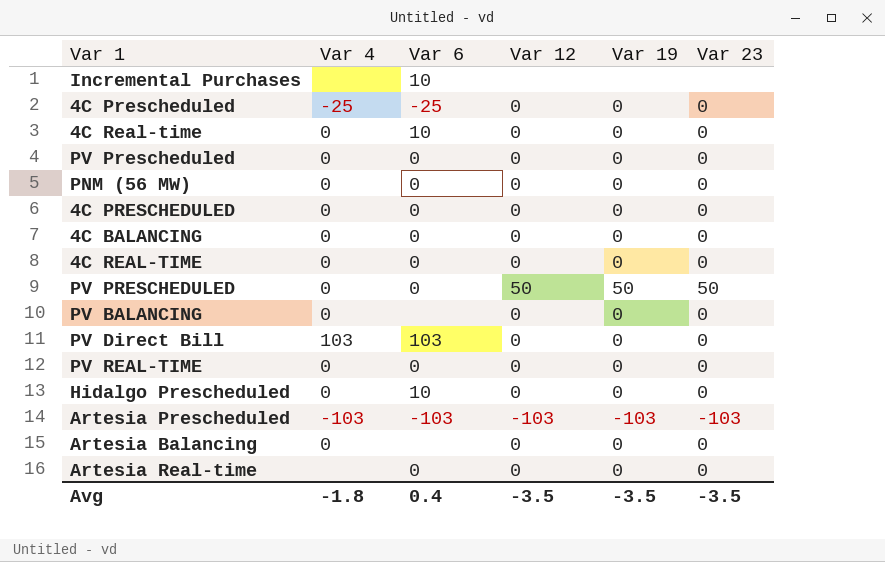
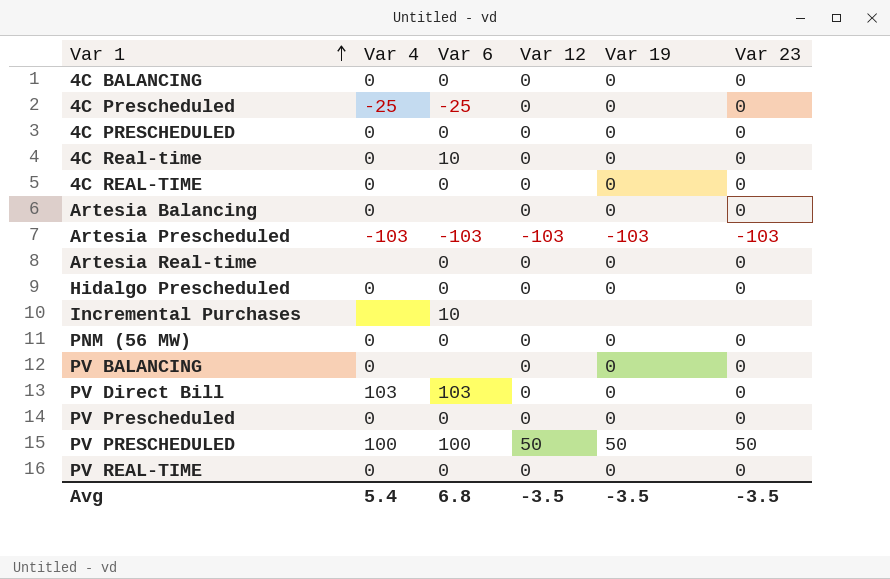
row order: none -> Var 1 ascending
Hidalgo Prescheduled | Var 6: 10 -> 0
PV PRESCHEDULED | Var 4: 0 -> 100
PV PRESCHEDULED | Var 6: 0 -> 100
Avg | Var 4: -1.8 -> 5.4
Avg | Var 6: 0.4 -> 6.8

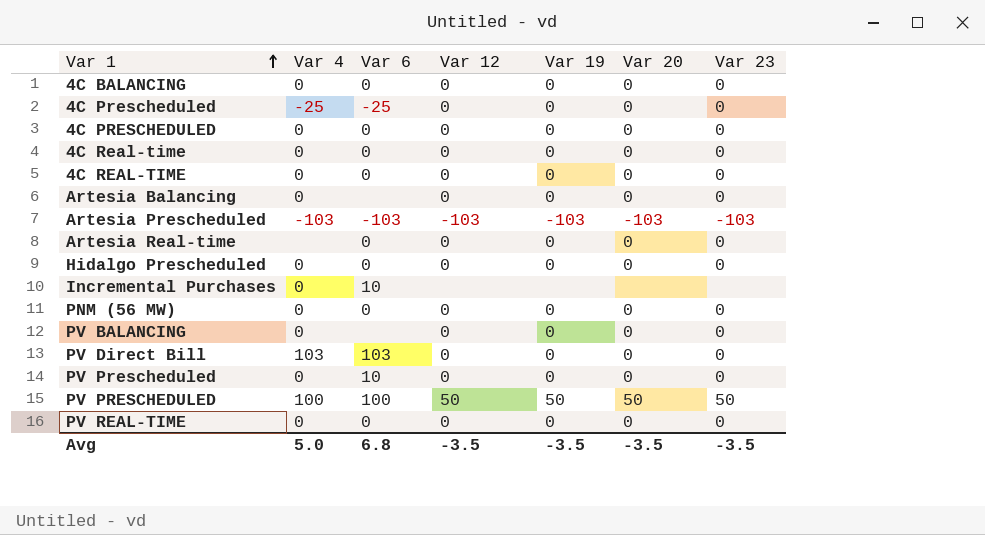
column Var 20 | position: none -> 6
4C Real-time | Var 6: 10 -> 0
Incremental Purchases | Var 4: none -> 0
PV Prescheduled | Var 6: 0 -> 10
Avg | Var 4: 5.4 -> 5.0

